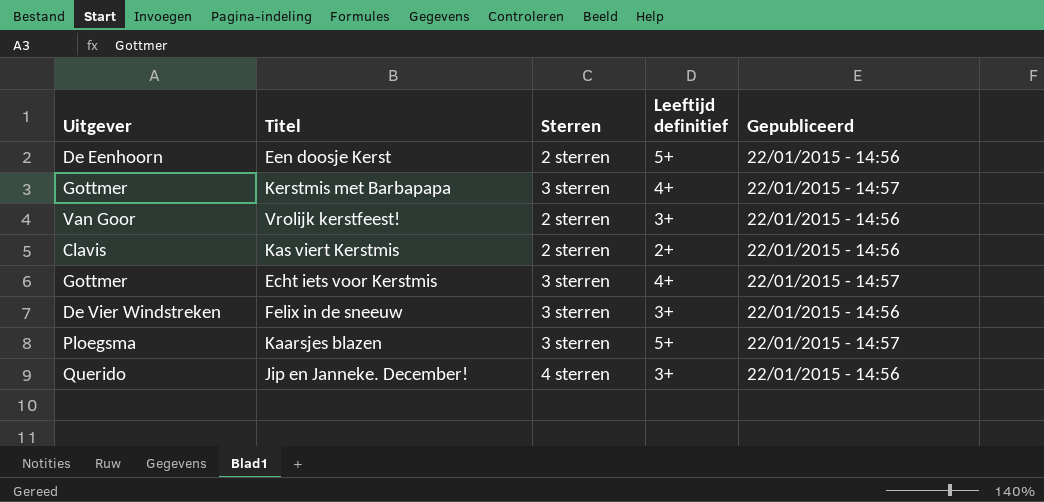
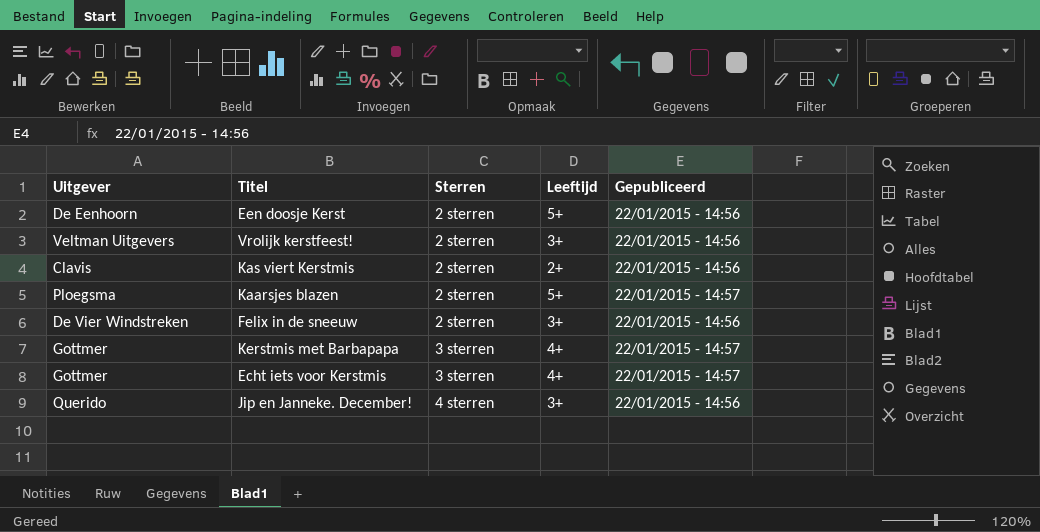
row order: none -> Sterren ascending
column name: Leeftijd definitief -> Leeftijd
Vrolijk kerstfeest! | Uitgever: Van Goor -> Veltman Uitgevers
Kaarsjes blazen | Sterren: 3 sterren -> 2 sterren
Felix in de sneeuw | Sterren: 3 sterren -> 2 sterren

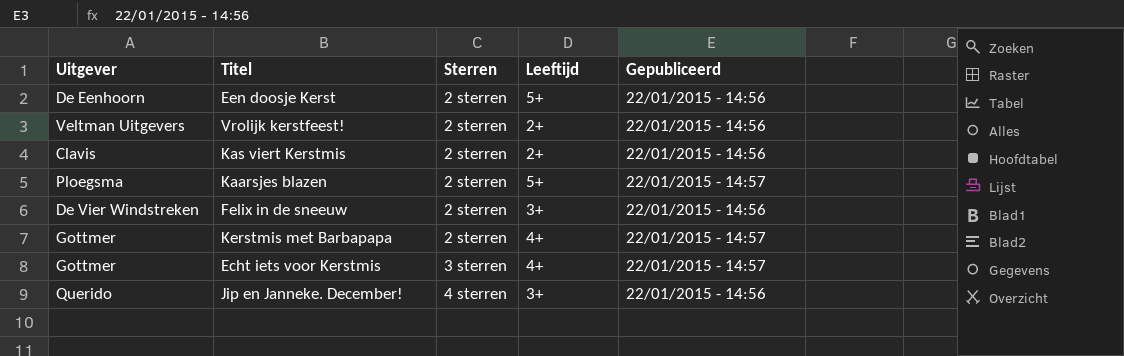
Vrolijk kerstfeest! | Leeftijd: 3+ -> 2+
Kerstmis met Barbapapa | Sterren: 3 sterren -> 2 sterren

